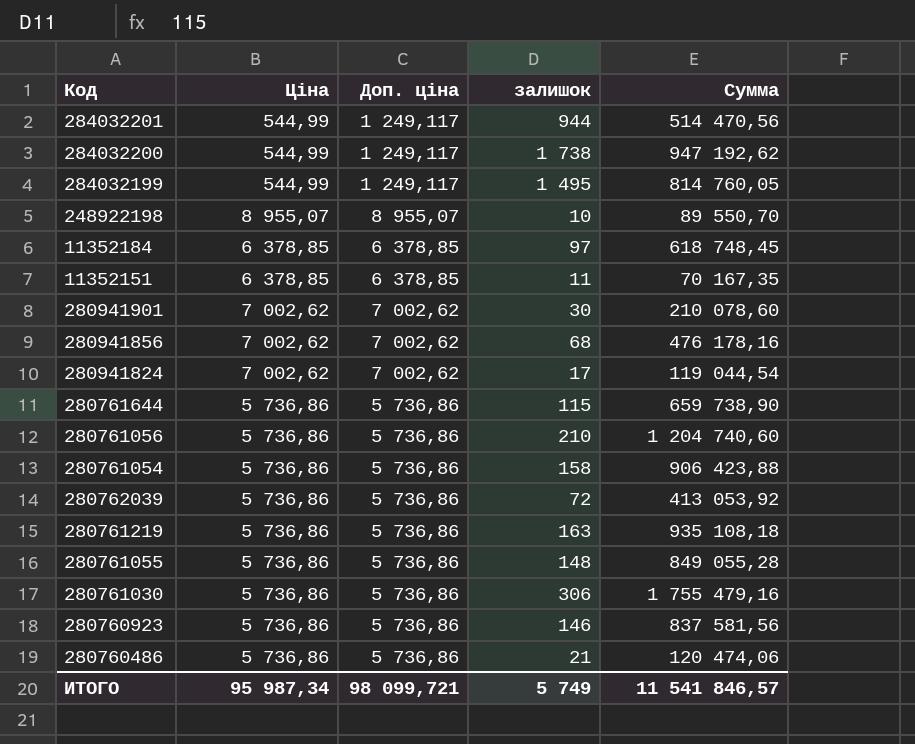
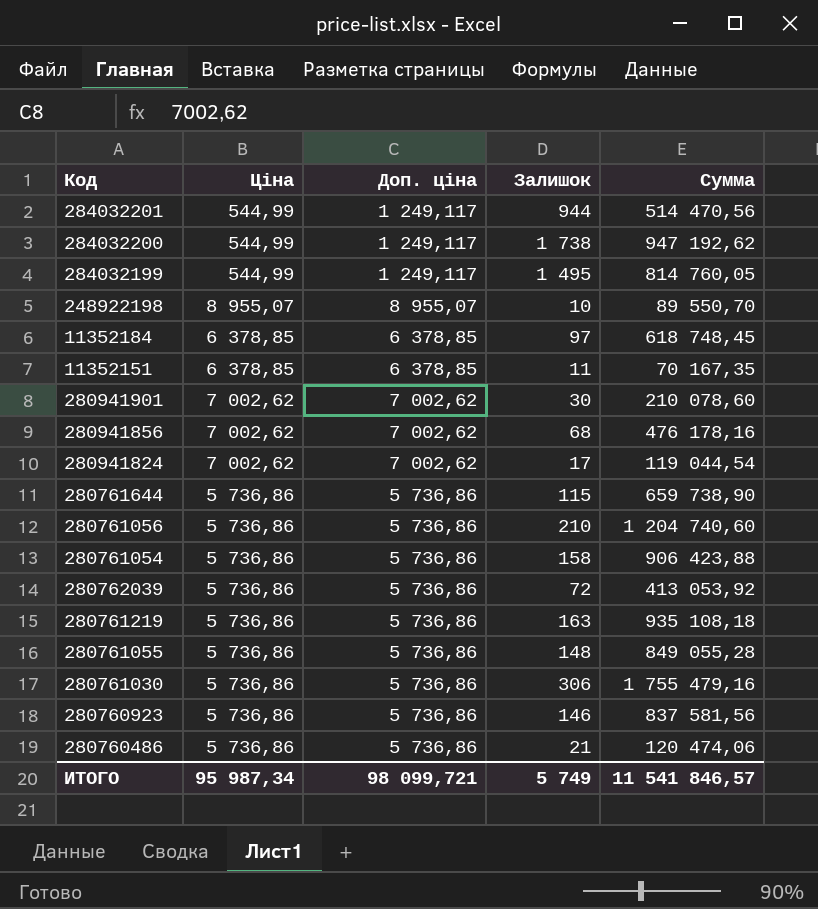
column name: залишок -> Залишок

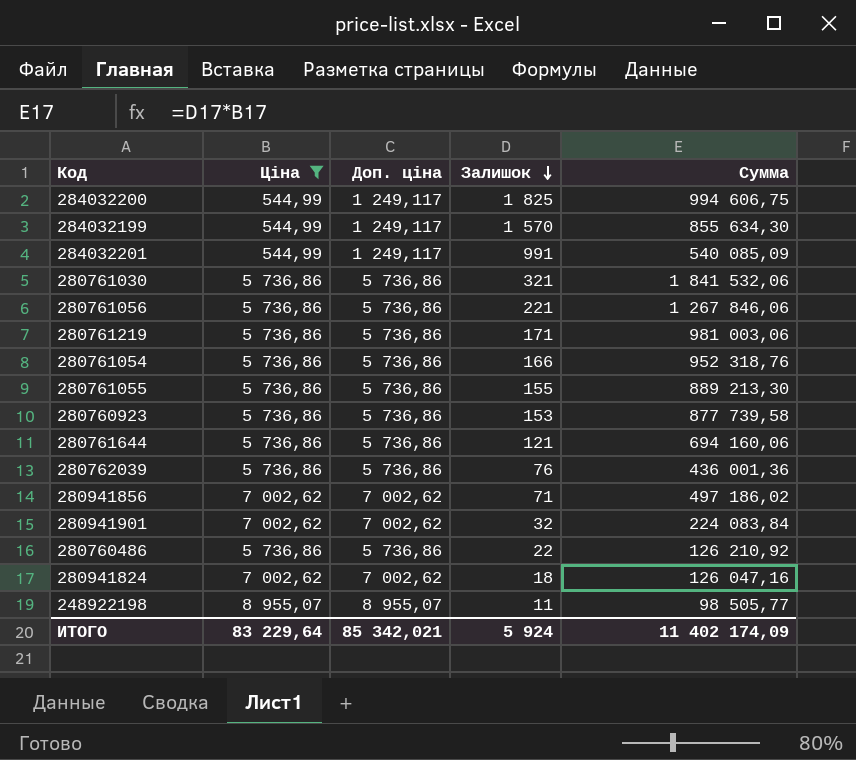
filter: none -> Ціна != 6 378,85
row order: none -> Залишок descending
284032200 | Залишок: 1 738 -> 1 825
284032200 | Сумма: 947 192,62 -> 994 606,75
284032199 | Залишок: 1 495 -> 1 570
284032199 | Сумма: 814 760,05 -> 855 634,30
284032201 | Залишок: 944 -> 991
284032201 | Сумма: 514 470,56 -> 540 085,09
280761030 | Залишок: 306 -> 321
280761030 | Сумма: 1 755 479,16 -> 1 841 532,06
280761056 | Залишок: 210 -> 221
280761056 | Сумма: 1 204 740,60 -> 1 267 846,06
280761219 | Залишок: 163 -> 171
280761219 | Сумма: 935 108,18 -> 981 003,06
280761054 | Залишок: 158 -> 166
280761054 | Сумма: 906 423,88 -> 952 318,76
280761055 | Залишок: 148 -> 155
280761055 | Сумма: 849 055,28 -> 889 213,30
280760923 | Залишок: 146 -> 153
280760923 | Сумма: 837 581,56 -> 877 739,58
280761644 | Залишок: 115 -> 121
280761644 | Сумма: 659 738,90 -> 694 160,06
280762039 | Залишок: 72 -> 76
280762039 | Сумма: 413 053,92 -> 436 001,36
280941856 | Залишок: 68 -> 71
280941856 | Сумма: 476 178,16 -> 497 186,02
280941901 | Залишок: 30 -> 32
280941901 | Сумма: 210 078,60 -> 224 083,84
280760486 | Залишок: 21 -> 22
280760486 | Сумма: 120 474,06 -> 126 210,92
280941824 | Залишок: 17 -> 18
280941824 | Сумма: 119 044,54 -> 126 047,16
248922198 | Залишок: 10 -> 11
248922198 | Сумма: 89 550,70 -> 98 505,77
ИТОГО | Ціна: 95 987,34 -> 83 229,64
ИТОГО | Доп. ціна: 98 099,721 -> 85 342,021
ИТОГО | Залишок: 5 749 -> 5 924
ИТОГО | Сумма: 11 541 846,57 -> 11 402 174,09

